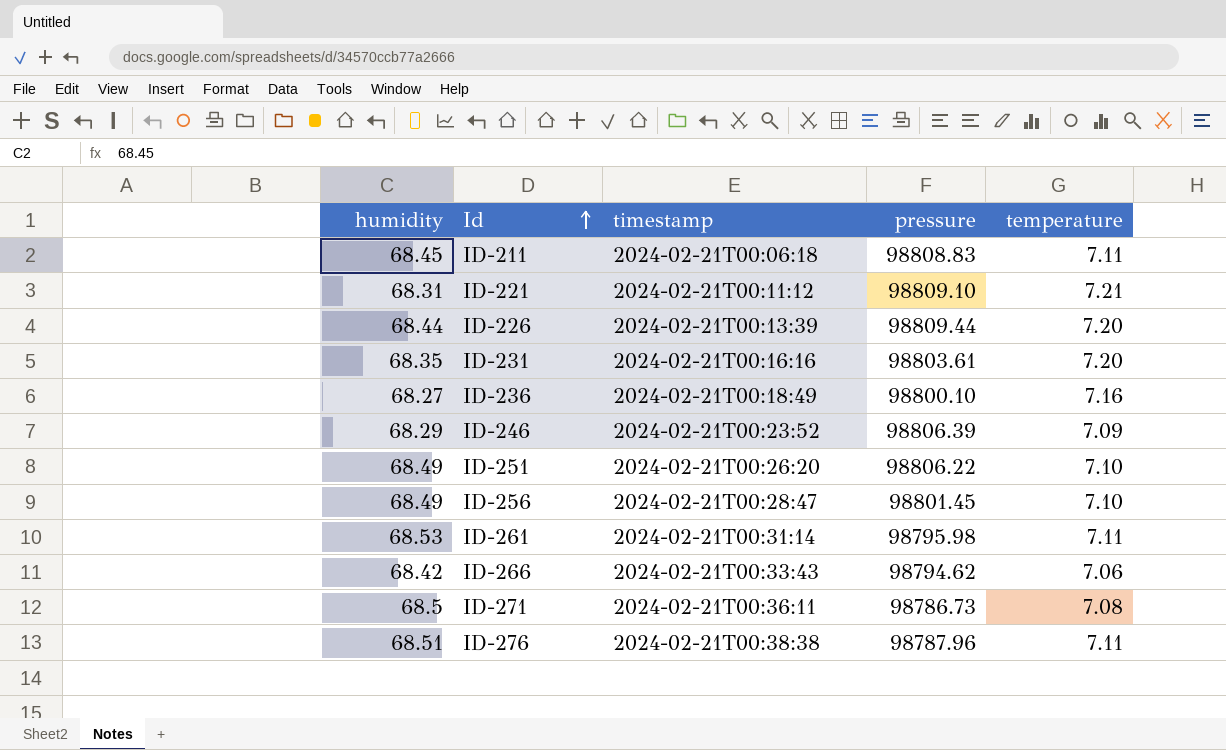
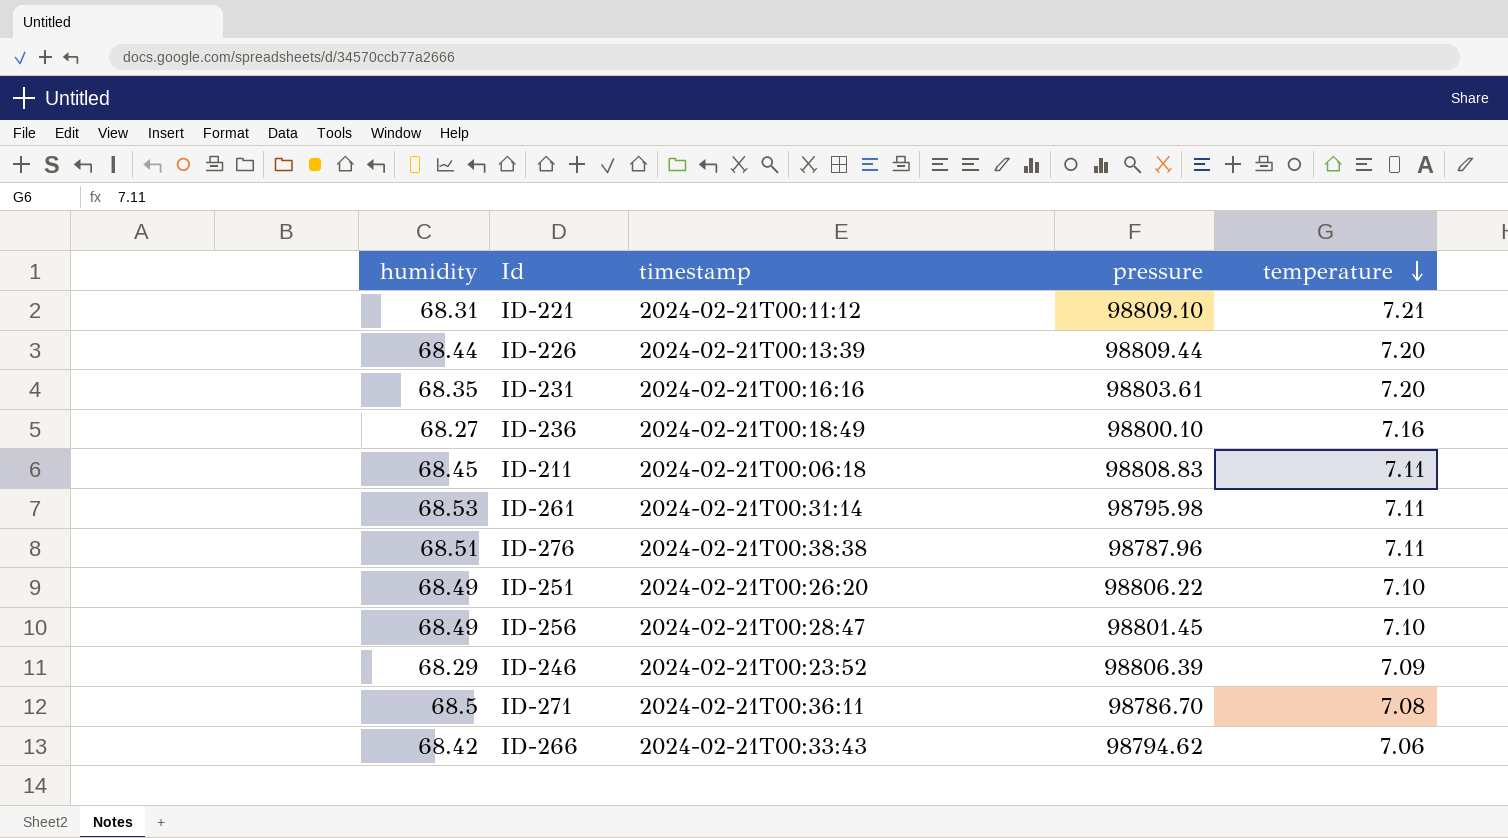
row order: Id ascending -> temperature descending
ID-271 | pressure: 98786.73 -> 98786.70

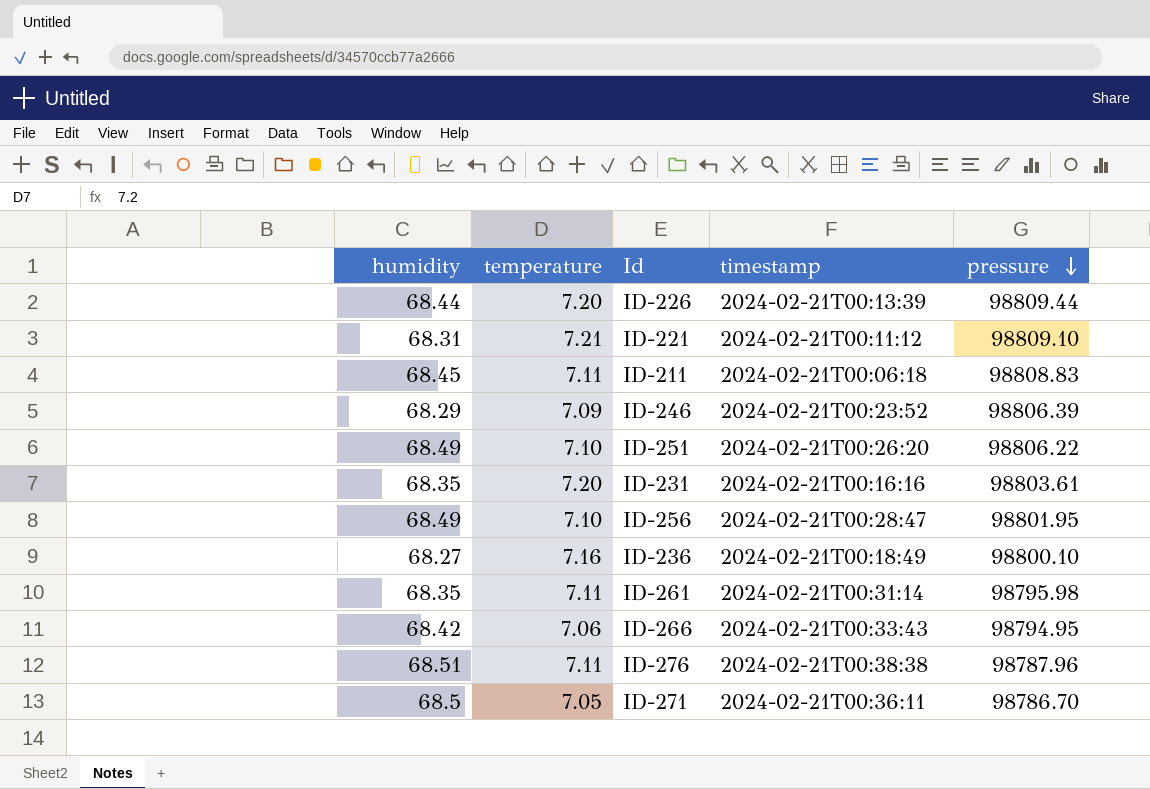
row order: temperature descending -> pressure descending
column temperature | position: 5 -> 2
ID-256 | pressure: 98801.45 -> 98801.95
ID-261 | humidity: 68.53 -> 68.35
ID-266 | pressure: 98794.62 -> 98794.95
ID-271 | temperature: 7.08 -> 7.05

